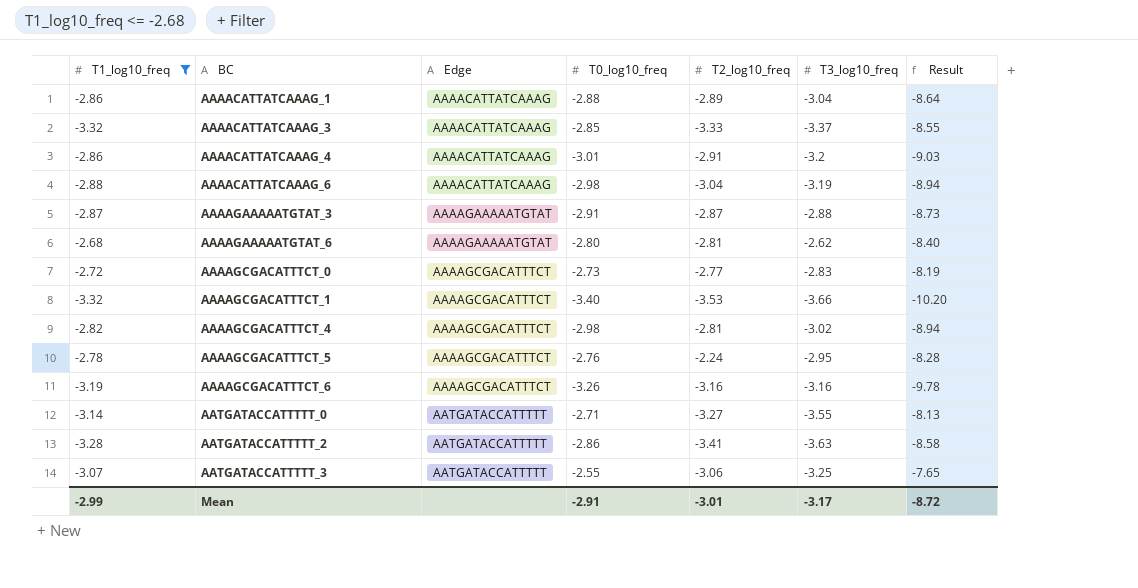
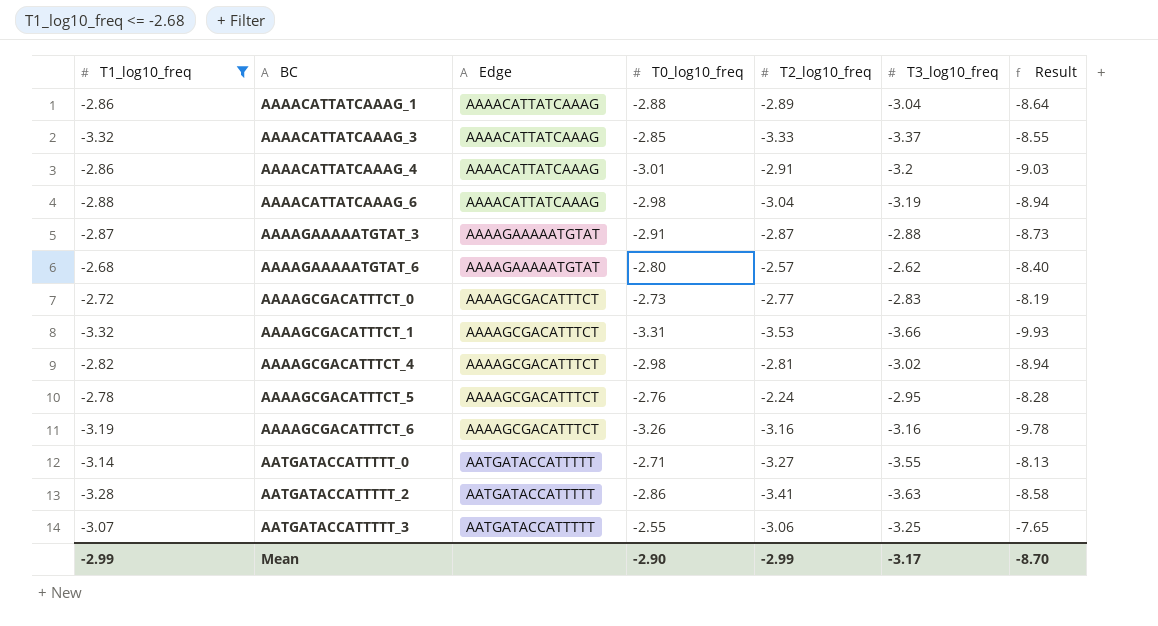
AAAAGAAAAATGTAT_6 | T2_log10_freq: -2.81 -> -2.57
AAAAGCGACATTTCT_1 | T0_log10_freq: -3.40 -> -3.31
AAAAGCGACATTTCT_1 | Result: -10.20 -> -9.93
Mean | T0_log10_freq: -2.91 -> -2.90
Mean | T2_log10_freq: -3.01 -> -2.99
Mean | Result: -8.72 -> -8.70

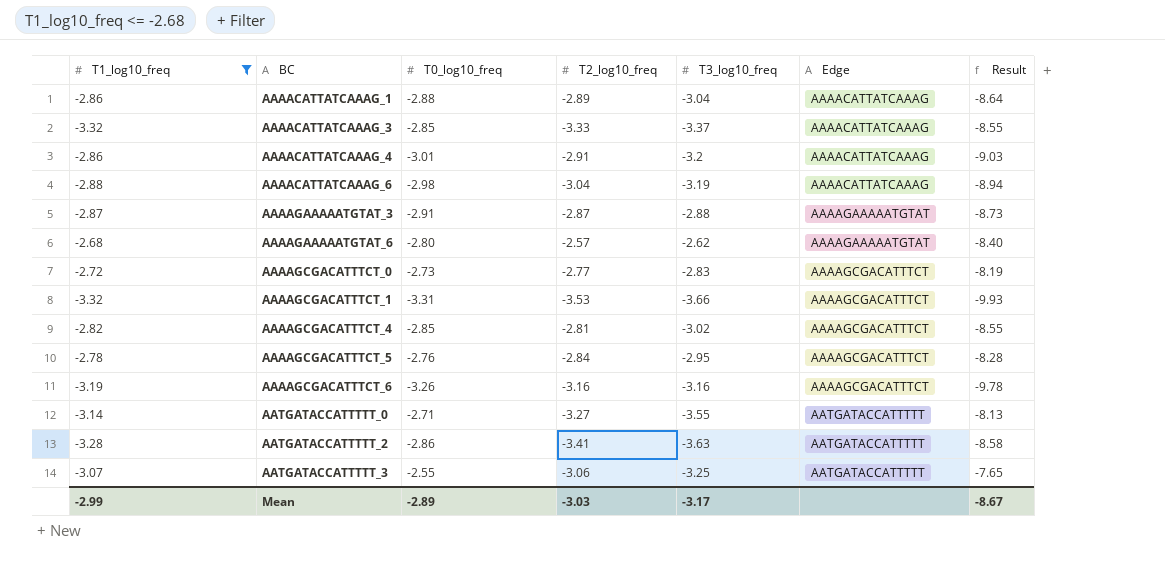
column Edge | position: 3 -> 6
AAAAGCGACATTTCT_4 | T0_log10_freq: -2.98 -> -2.85
AAAAGCGACATTTCT_4 | Result: -8.94 -> -8.55
AAAAGCGACATTTCT_5 | T2_log10_freq: -2.24 -> -2.84
Mean | T0_log10_freq: -2.90 -> -2.89
Mean | T2_log10_freq: -2.99 -> -3.03
Mean | Result: -8.70 -> -8.67

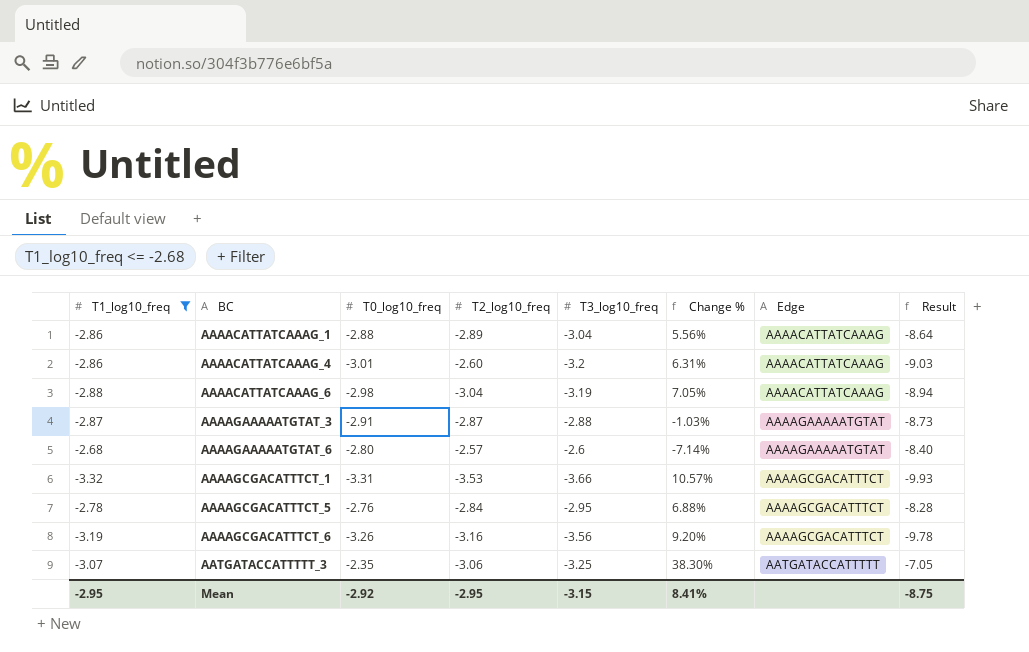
column Change % | formula: none -> ([T3_log10_freq] - [T0_log10_freq]) / [T0_log10_freq]
row AAAACATTATCAAAG_3: -3.32 | -2.85 | -3.33 | -3.37 | AAAACATTATCAAAG | -8.55 -> none
row AAAAGCGACATTTCT_0: -2.72 | -2.73 | -2.77 | -2.83 | AAAAGCGACATTTCT | -8.19 -> none
row AAAAGCGACATTTCT_4: -2.82 | -2.85 | -2.81 | -3.02 | AAAAGCGACATTTCT | -8.55 -> none
row AATGATACCATTTTT_0: -3.14 | -2.71 | -3.27 | -3.55 | AATGATACCATTTTT | -8.13 -> none
row AATGATACCATTTTT_2: -3.28 | -2.86 | -3.41 | -3.63 | AATGATACCATTTTT | -8.58 -> none
AAAACATTATCAAAG_4 | T2_log10_freq: -2.91 -> -2.60
AAAAGAAAAATGTAT_6 | T3_log10_freq: -2.62 -> -2.6
AAAAGCGACATTTCT_6 | T3_log10_freq: -3.16 -> -3.56
AATGATACCATTTTT_3 | T0_log10_freq: -2.55 -> -2.35
AATGATACCATTTTT_3 | Result: -7.65 -> -7.05
Mean | T1_log10_freq: -2.99 -> -2.95
Mean | T0_log10_freq: -2.89 -> -2.92
Mean | T2_log10_freq: -3.03 -> -2.95
Mean | T3_log10_freq: -3.17 -> -3.15
Mean | Result: -8.67 -> -8.75

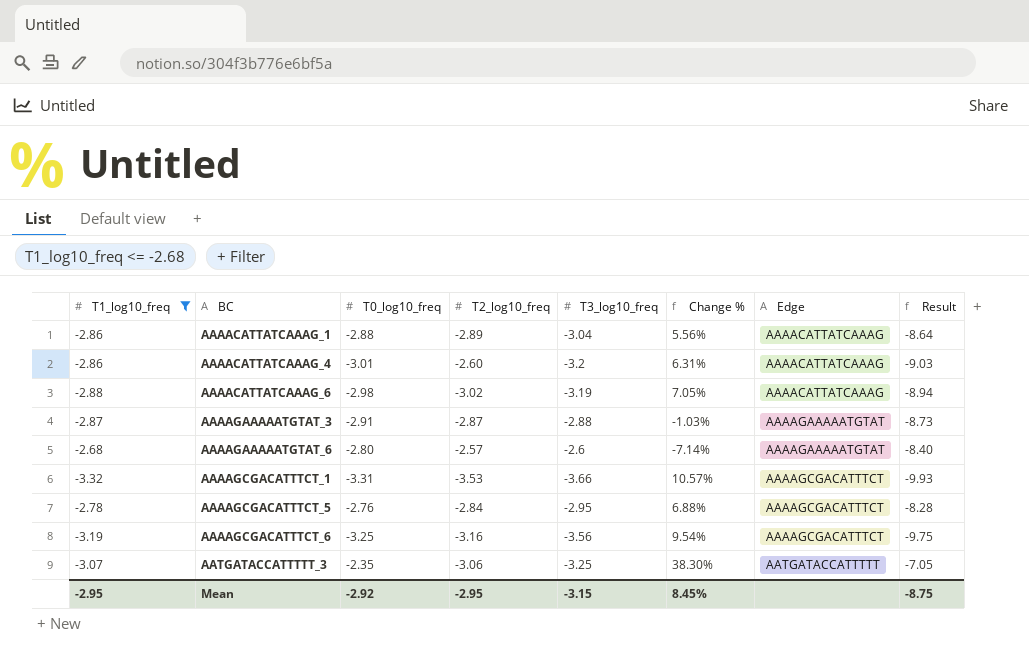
AAAACATTATCAAAG_6 | T2_log10_freq: -3.04 -> -3.02
AAAAGCGACATTTCT_6 | T0_log10_freq: -3.26 -> -3.25
AAAAGCGACATTTCT_6 | Change %: 9.20% -> 9.54%
AAAAGCGACATTTCT_6 | Result: -9.78 -> -9.75
Mean | Change %: 8.41% -> 8.45%

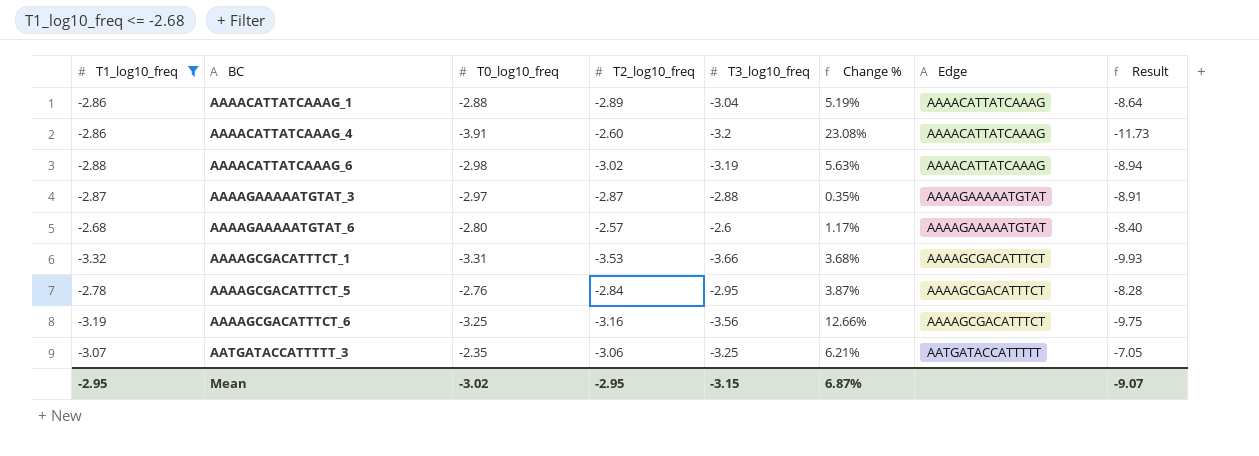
column Change % | formula: ([T3_log10_freq] - [T0_log10_freq]) / [T0_log10_freq] -> ([T3_log10_freq] - [T2_log10_freq]) / [T2_log10_freq]
AAAACATTATCAAAG_4 | T0_log10_freq: -3.01 -> -3.91
AAAACATTATCAAAG_4 | Result: -9.03 -> -11.73
AAAAGAAAAATGTAT_3 | T0_log10_freq: -2.91 -> -2.97
AAAAGAAAAATGTAT_3 | Result: -8.73 -> -8.91
Mean | T0_log10_freq: -2.92 -> -3.02
Mean | Change %: 8.45% -> 6.87%
Mean | Result: -8.75 -> -9.07

